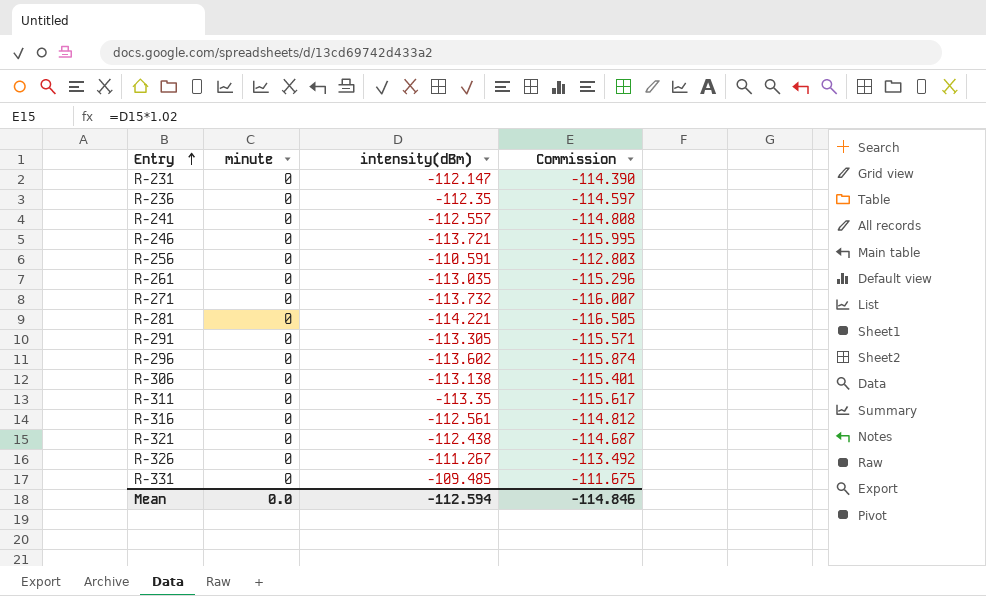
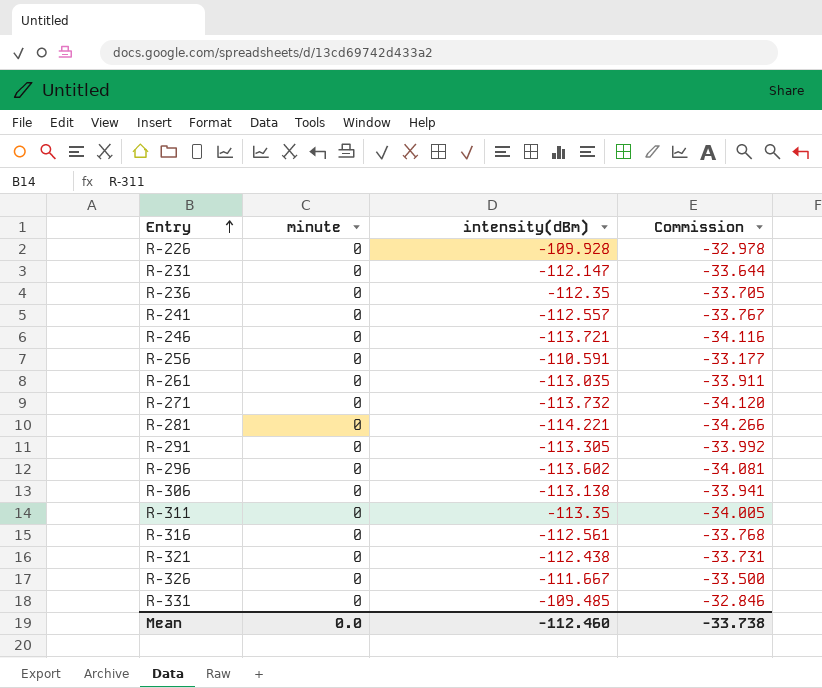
column Commission | formula: [intensity(dBm)] * 1.02 -> [intensity(dBm)] * 0.3
row R-226: none -> 0 | -109.928 | -32.978
R-326 | intensity(dBm): -111.267 -> -111.667
Mean | intensity(dBm): -112.594 -> -112.460
Mean | Commission: -114.846 -> -33.738

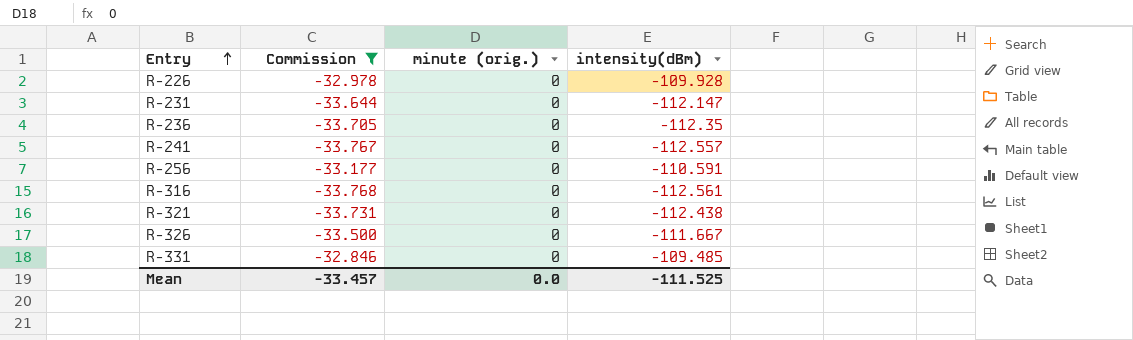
filter: none -> Commission >= -33.768
column Commission | position: 4 -> 2
column name: minute -> minute (orig.)
Mean | Commission: -33.738 -> -33.457
Mean | intensity(dBm): -112.460 -> -111.525

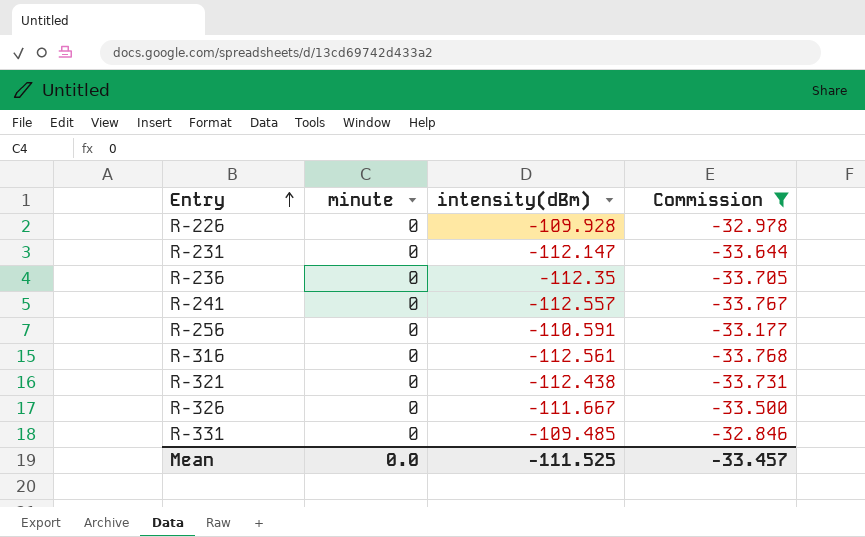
column name: minute (orig.) -> minute
column Commission | position: 2 -> 4

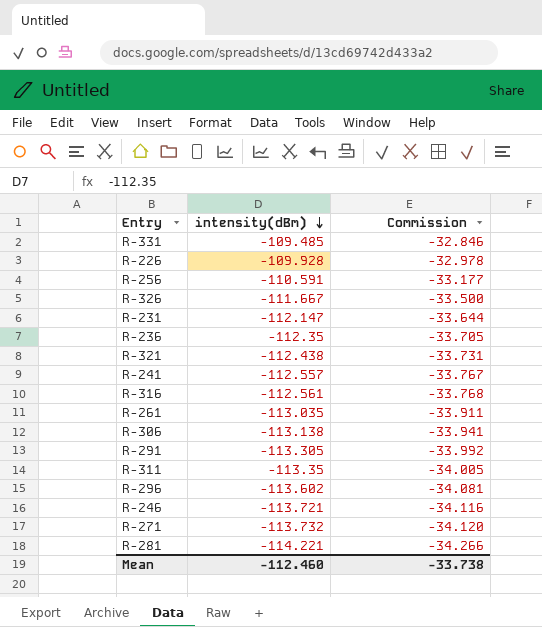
filter: Commission >= -33.768 -> none
row order: Entry ascending -> intensity(dBm) descending
column minute | position: 2 -> none
Mean | intensity(dBm): -111.525 -> -112.460
Mean | Commission: -33.457 -> -33.738

